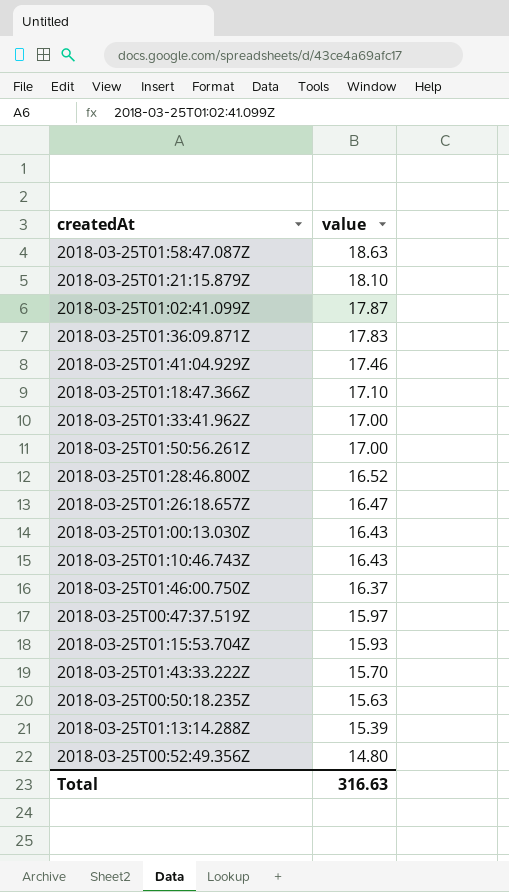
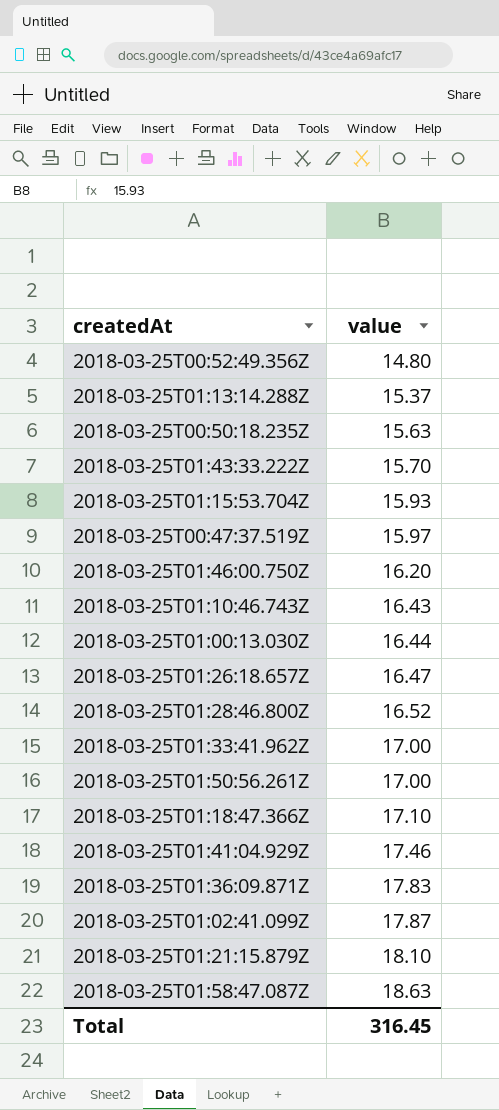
row order: value descending -> value ascending
2018-03-25T01:13:14.288Z | value: 15.39 -> 15.37
2018-03-25T01:46:00.750Z | value: 16.37 -> 16.20
2018-03-25T01:00:13.030Z | value: 16.43 -> 16.44
Total | value: 316.63 -> 316.45

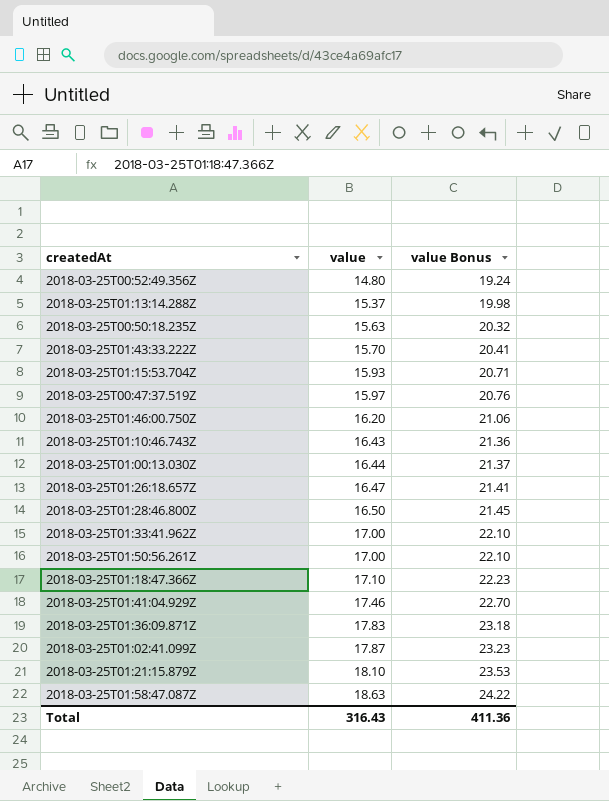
column value Bonus | formula: none -> [value] * 1.3
2018-03-25T01:28:46.800Z | value: 16.52 -> 16.50
Total | value: 316.45 -> 316.43

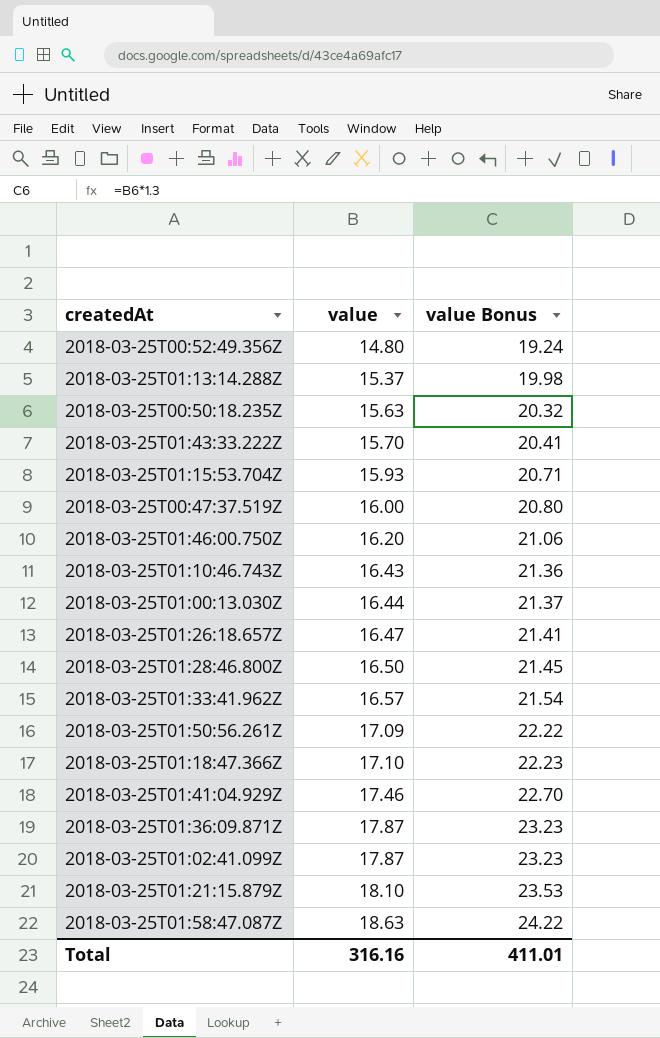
2018-03-25T00:47:37.519Z | value: 15.97 -> 16.00
2018-03-25T00:47:37.519Z | value Bonus: 20.76 -> 20.80
2018-03-25T01:33:41.962Z | value: 17.00 -> 16.57
2018-03-25T01:33:41.962Z | value Bonus: 22.10 -> 21.54
2018-03-25T01:50:56.261Z | value: 17.00 -> 17.09
2018-03-25T01:50:56.261Z | value Bonus: 22.10 -> 22.22
2018-03-25T01:36:09.871Z | value: 17.83 -> 17.87
2018-03-25T01:36:09.871Z | value Bonus: 23.18 -> 23.23
Total | value: 316.43 -> 316.16
Total | value Bonus: 411.36 -> 411.01

